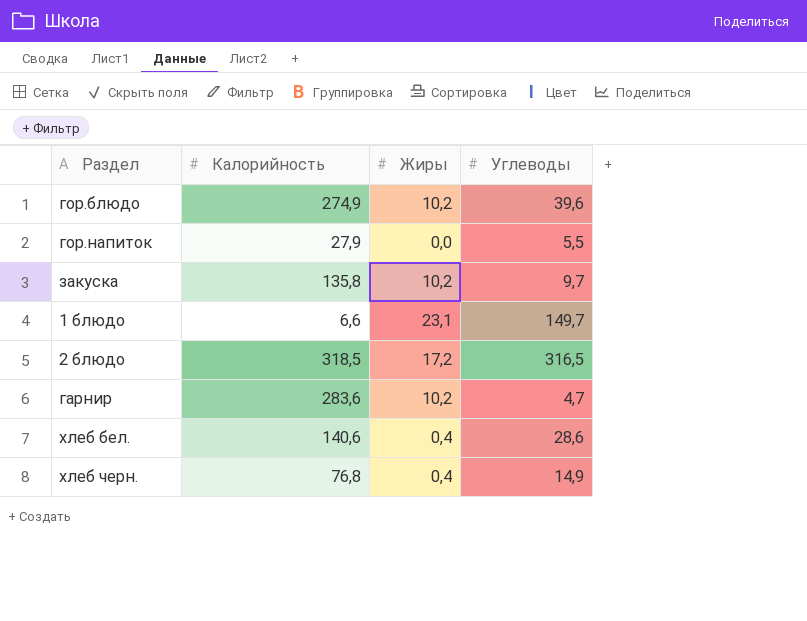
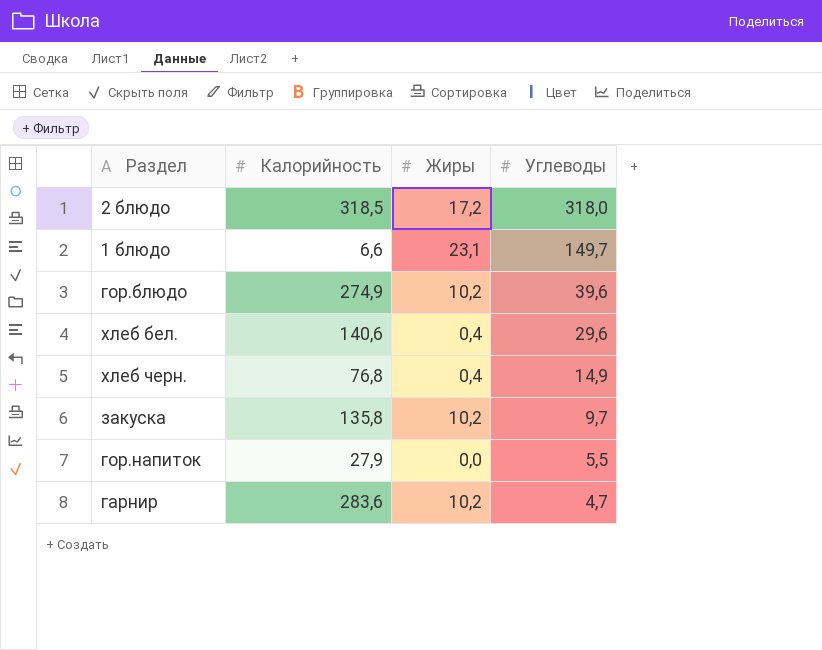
row order: none -> Углеводы descending
2 блюдо | Углеводы: 316,5 -> 318,0
хлеб бел. | Углеводы: 28,6 -> 29,6

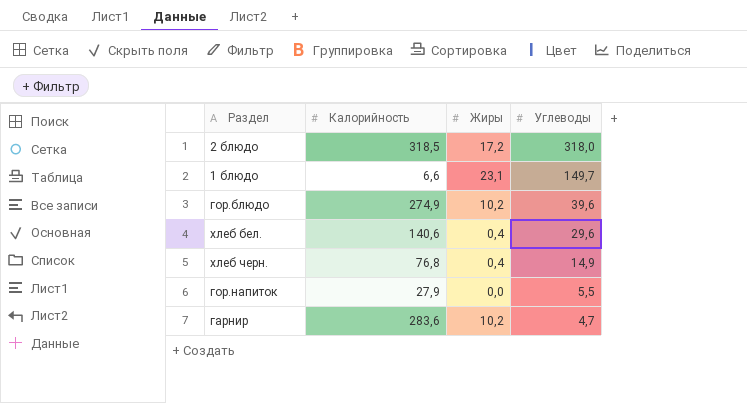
row закуска: 135,8 | 10,2 | 9,7 -> none

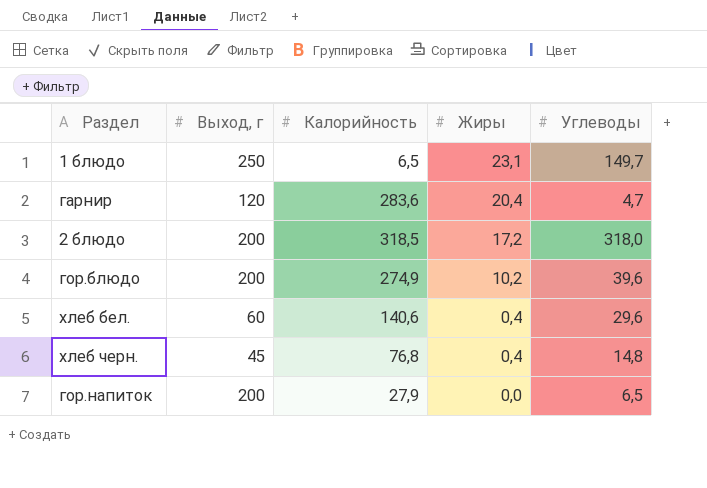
row order: Углеводы descending -> Жиры descending
column Выход, г | position: none -> 2
1 блюдо | Калорийность: 6,6 -> 6,5
гарнир | Жиры: 10,2 -> 20,4
хлеб черн. | Углеводы: 14,9 -> 14,8
гор.напиток | Углеводы: 5,5 -> 6,5

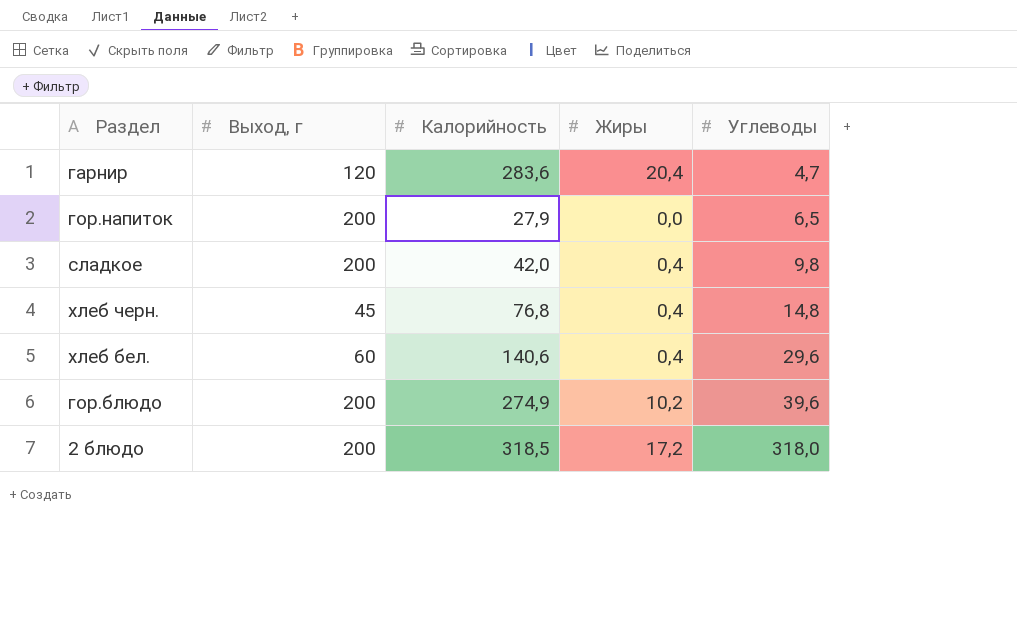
row order: Жиры descending -> Углеводы ascending
row 1 блюдо: 250 | 6,5 | 23,1 | 149,7 -> none
row сладкое: none -> 200 | 42,0 | 0,4 | 9,8

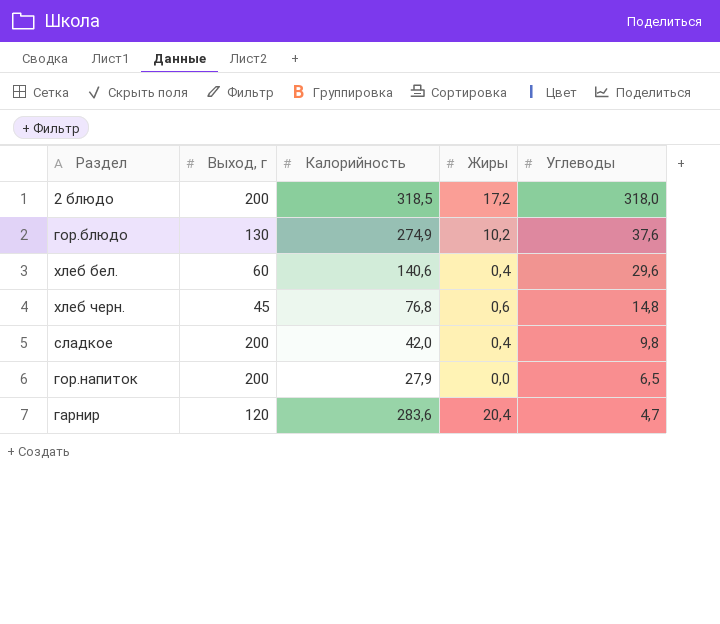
row order: Углеводы ascending -> Углеводы descending
гор.блюдо | Выход, г: 200 -> 130
гор.блюдо | Углеводы: 39,6 -> 37,6
хлеб черн. | Жиры: 0,4 -> 0,6

